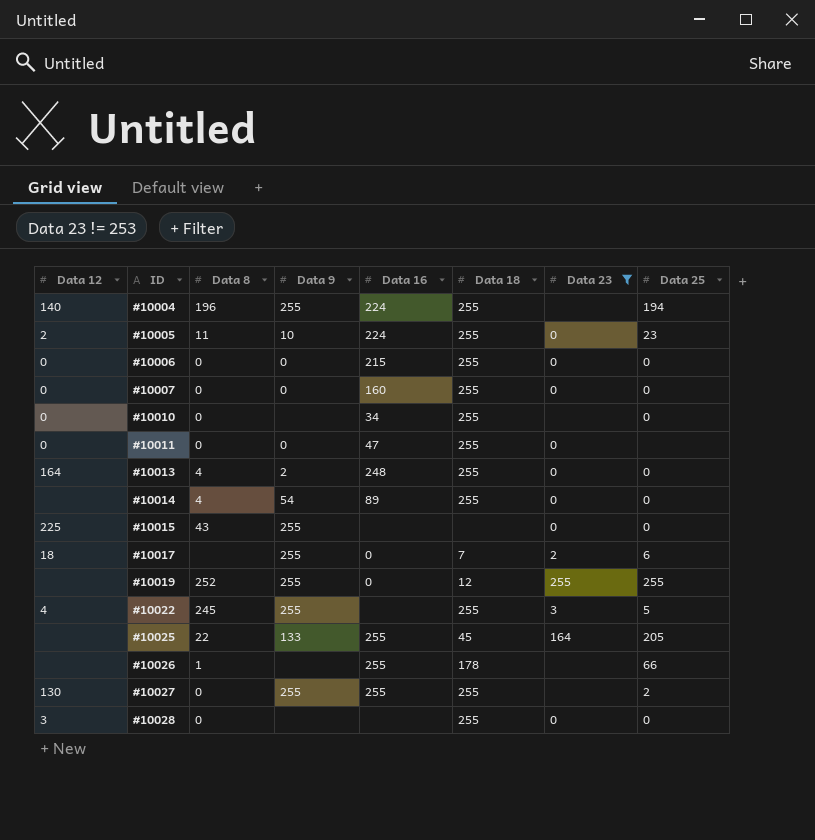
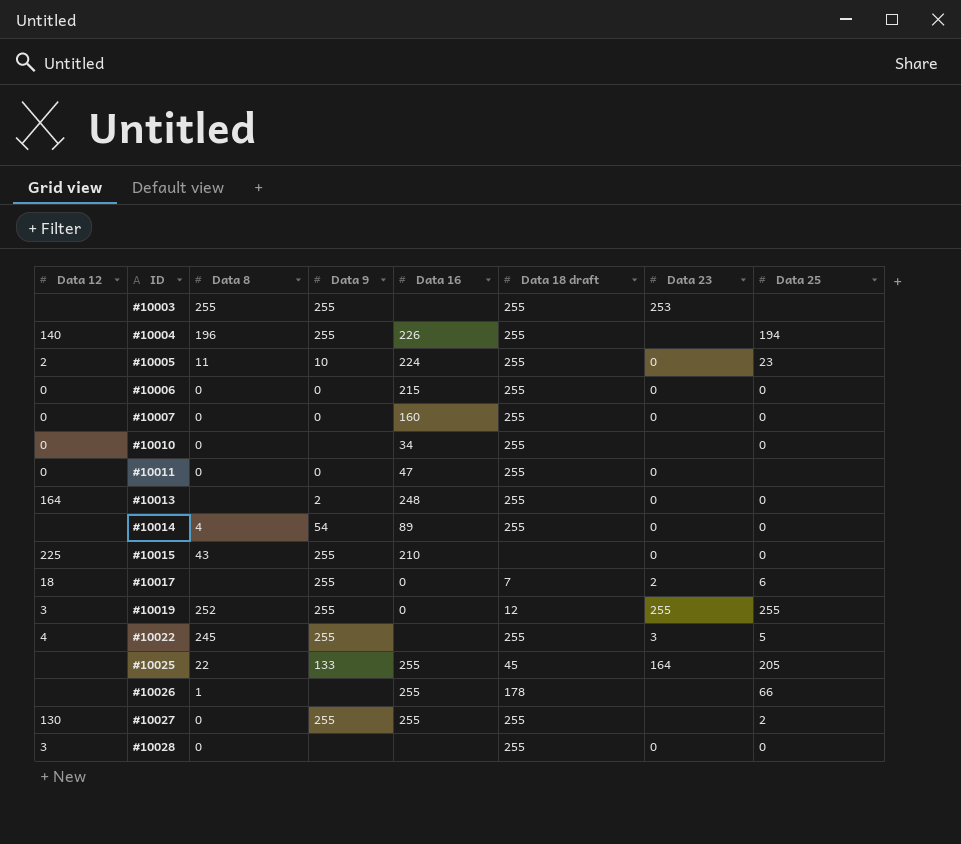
filter: Data 23 != 253 -> none
column name: Data 18 -> Data 18 draft
#10004 | Data 16: 224 -> 226
#10013 | Data 8: 4 -> none
#10015 | Data 16: none -> 210
#10019 | Data 12: none -> 3

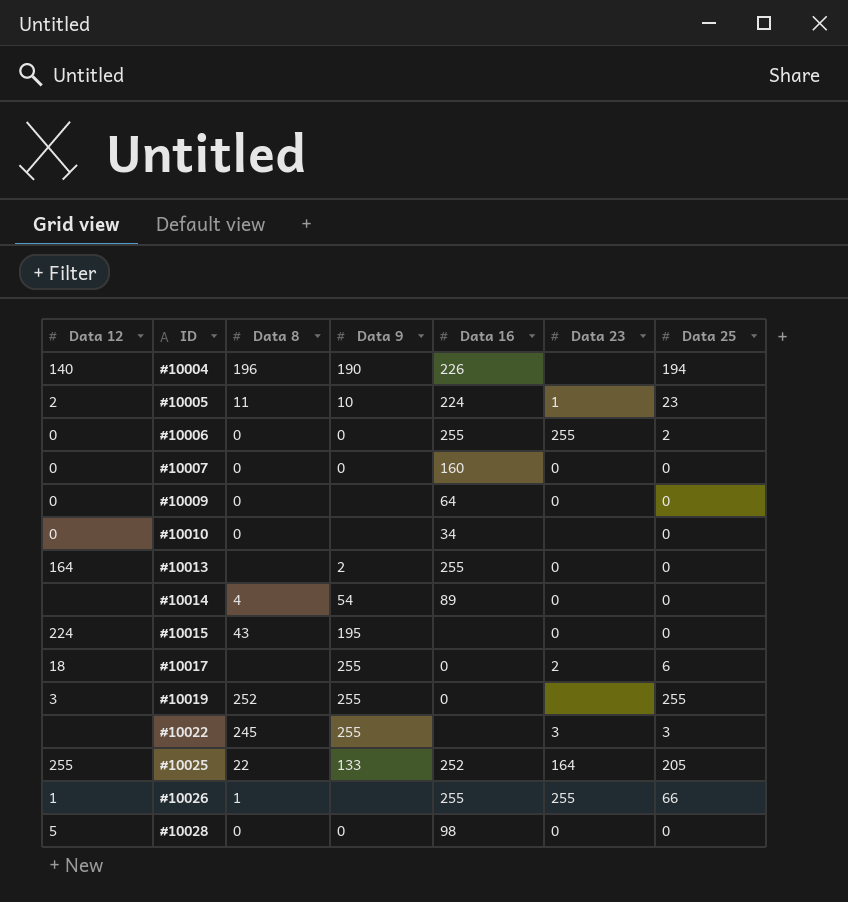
column Data 18 draft | position: 6 -> none
row #10003: none | 255 | 255 | none | 255 | 253 | none -> none
row #10011: 0 | 0 | 0 | 47 | 255 | 0 | none -> none
row #10027: 130 | 0 | 255 | 255 | 255 | none | 2 -> none
#10004 | Data 9: 255 -> 190
#10005 | Data 23: 0 -> 1
#10006 | Data 16: 215 -> 255
#10006 | Data 23: 0 -> 255
#10006 | Data 25: 0 -> 2
row #10009: none -> 0 | 0 | none | 64 | 0 | 0
#10013 | Data 16: 248 -> 255
#10015 | Data 12: 225 -> 224
#10015 | Data 9: 255 -> 195
#10015 | Data 16: 210 -> none
#10019 | Data 23: 255 -> none
#10022 | Data 12: 4 -> none
#10022 | Data 25: 5 -> 3
#10025 | Data 12: none -> 255
#10025 | Data 16: 255 -> 252
#10026 | Data 12: none -> 1
#10026 | Data 23: none -> 255
#10028 | Data 12: 3 -> 5
#10028 | Data 9: none -> 0
#10028 | Data 16: none -> 98

